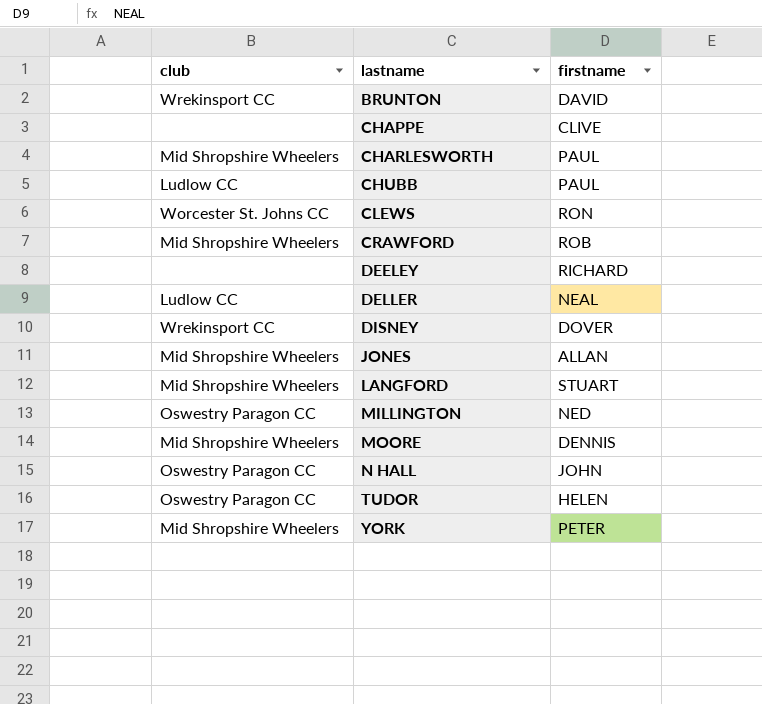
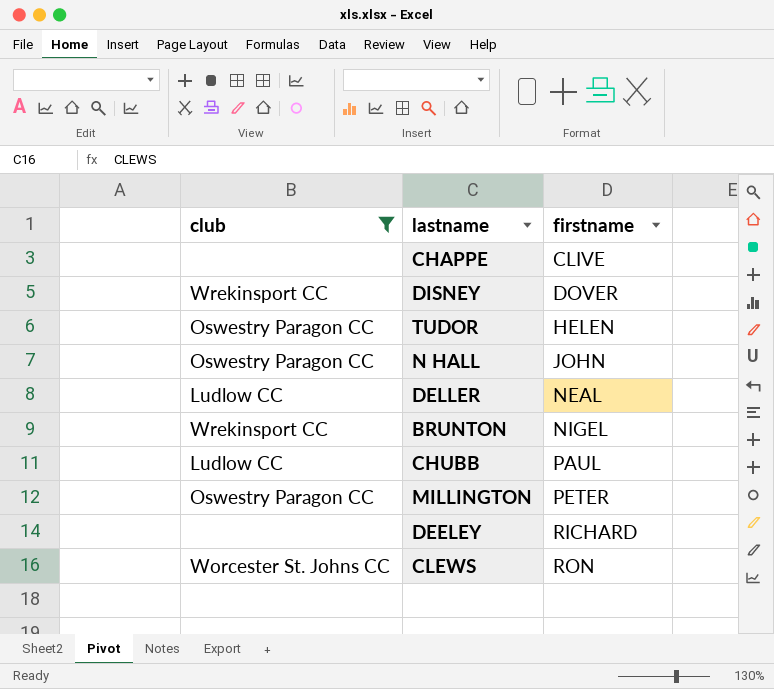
filter: none -> club != Mid Shropshire Wheelers
row order: lastname ascending -> firstname ascending
BRUNTON | firstname: DAVID -> NIGEL
MILLINGTON | firstname: NED -> PETER

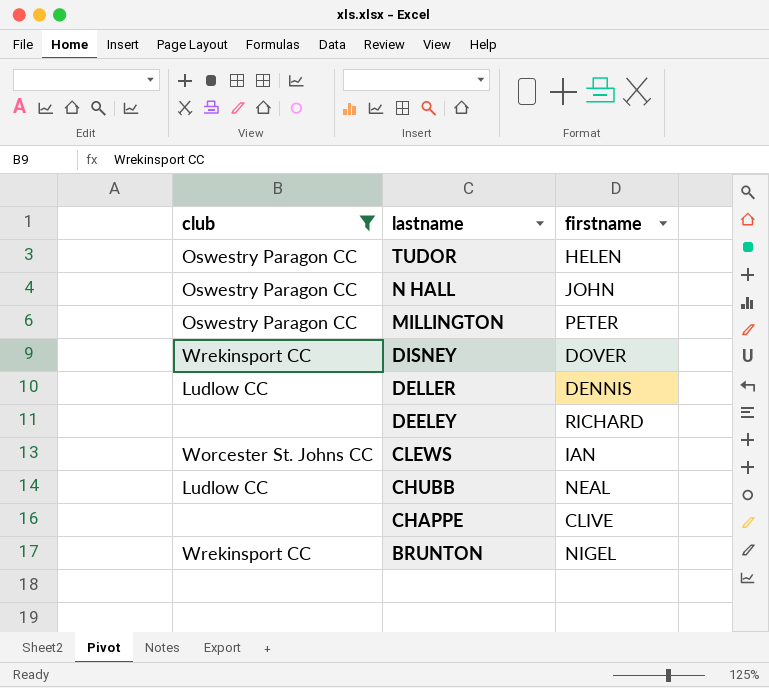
row order: firstname ascending -> lastname descending
DELLER | firstname: NEAL -> DENNIS
CLEWS | firstname: RON -> IAN
CHUBB | firstname: PAUL -> NEAL

